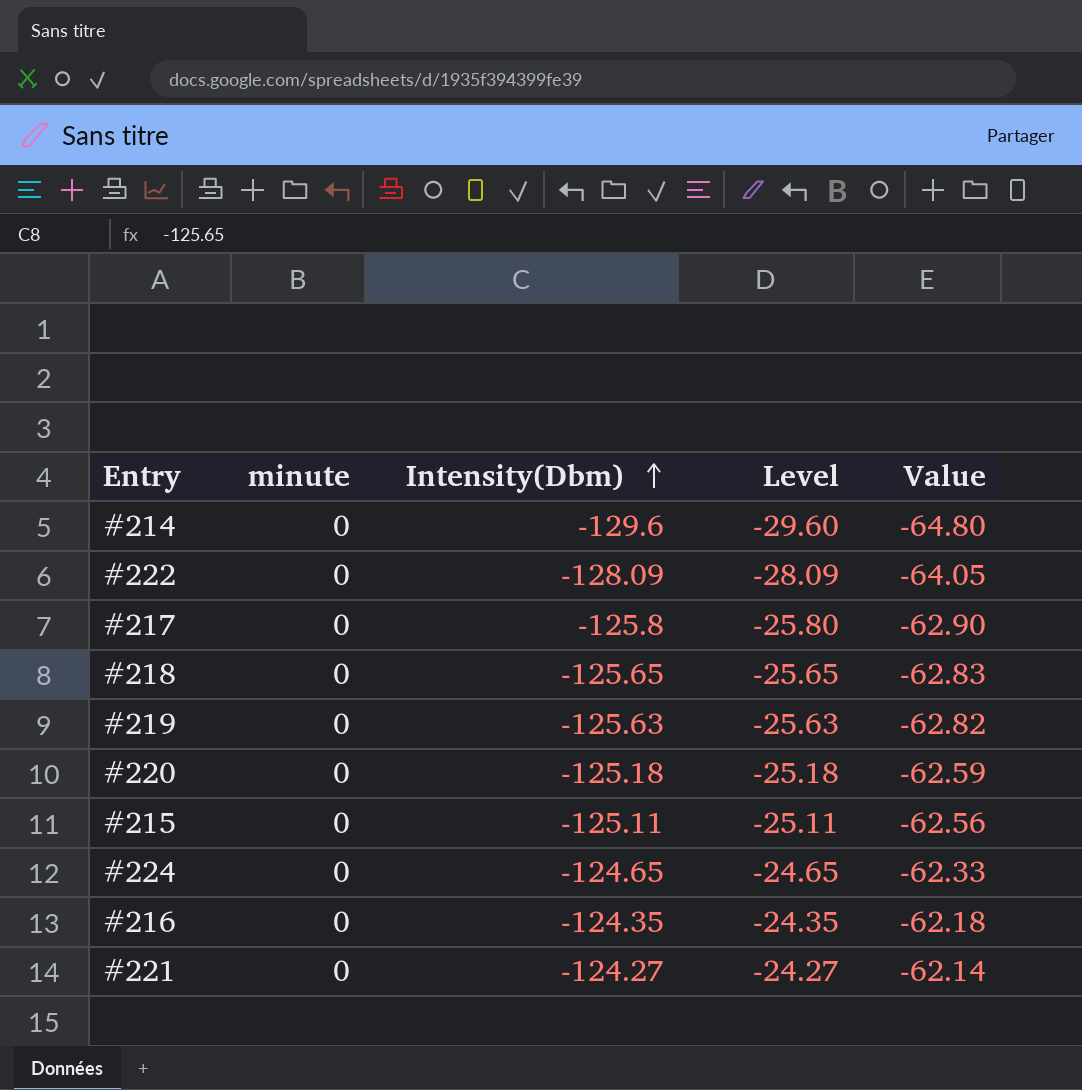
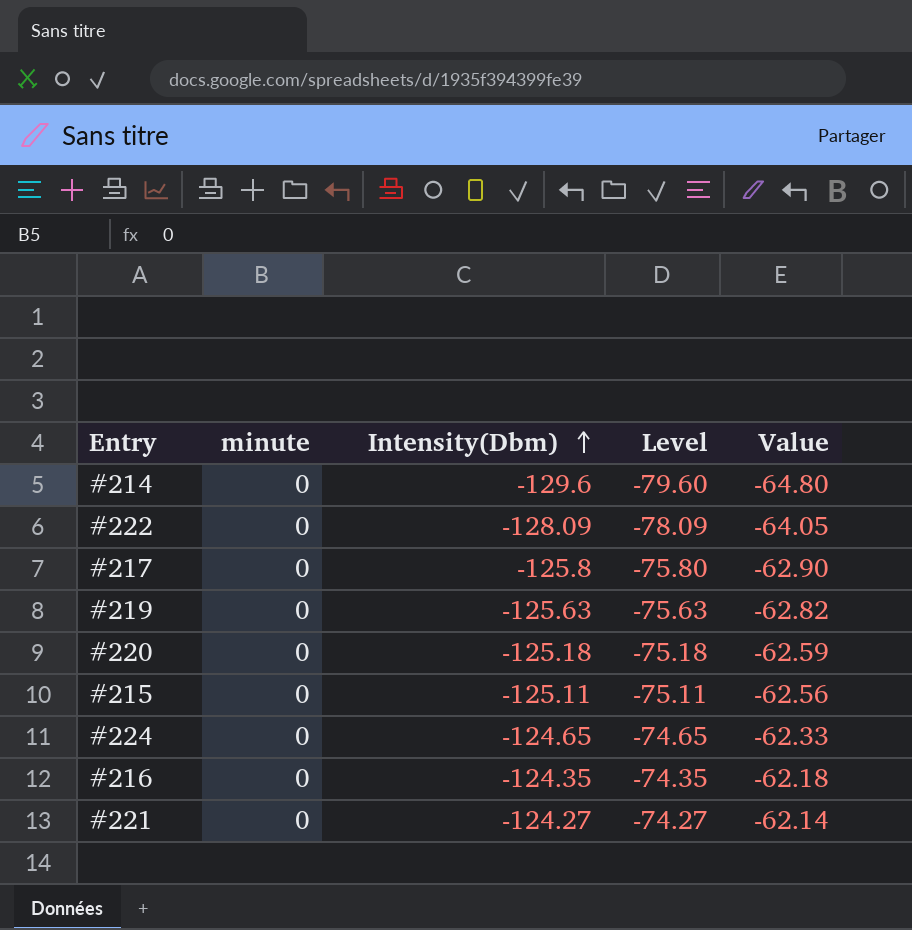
column Level | formula: [Intensity(Dbm)] + 100 -> [Intensity(Dbm)] + 50
row #218: 0 | -125.65 | -25.65 | -62.83 -> none

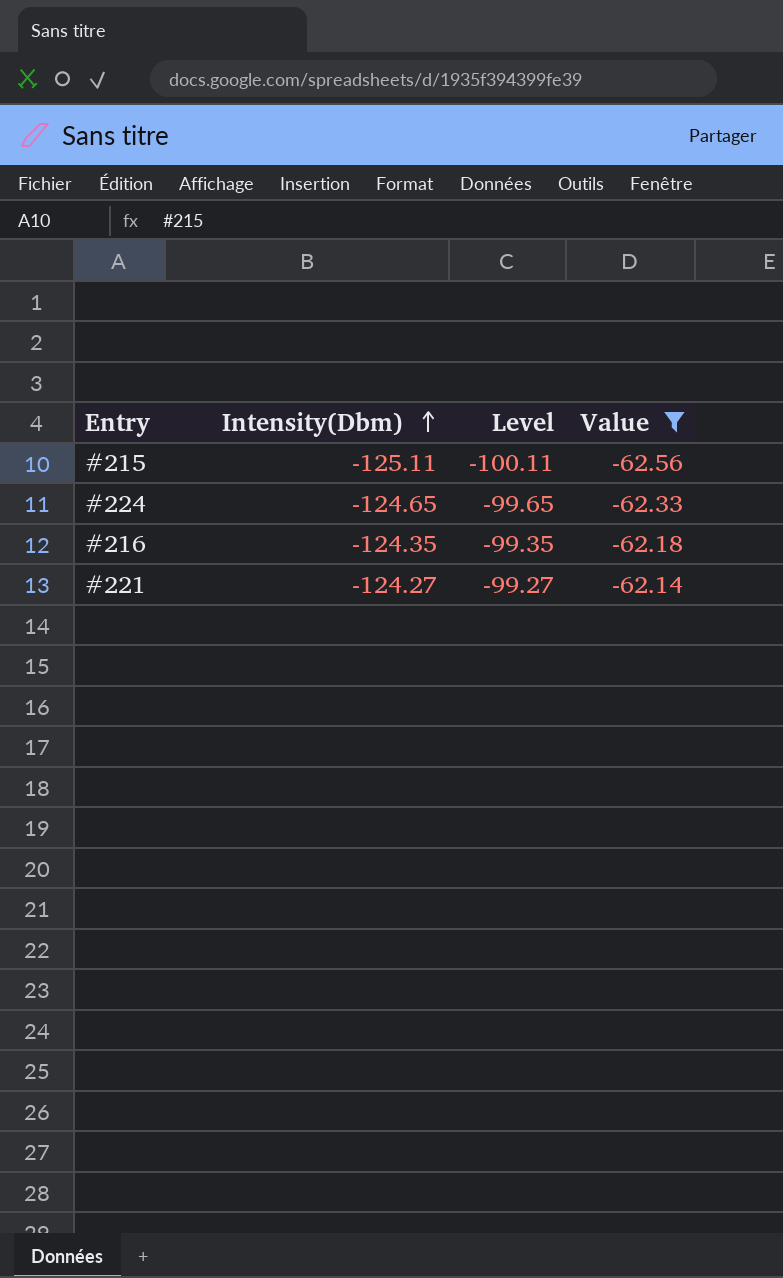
filter: none -> Value >= -62.56
column minute | position: 2 -> none
column Level | formula: [Intensity(Dbm)] + 50 -> [Intensity(Dbm)] + 25

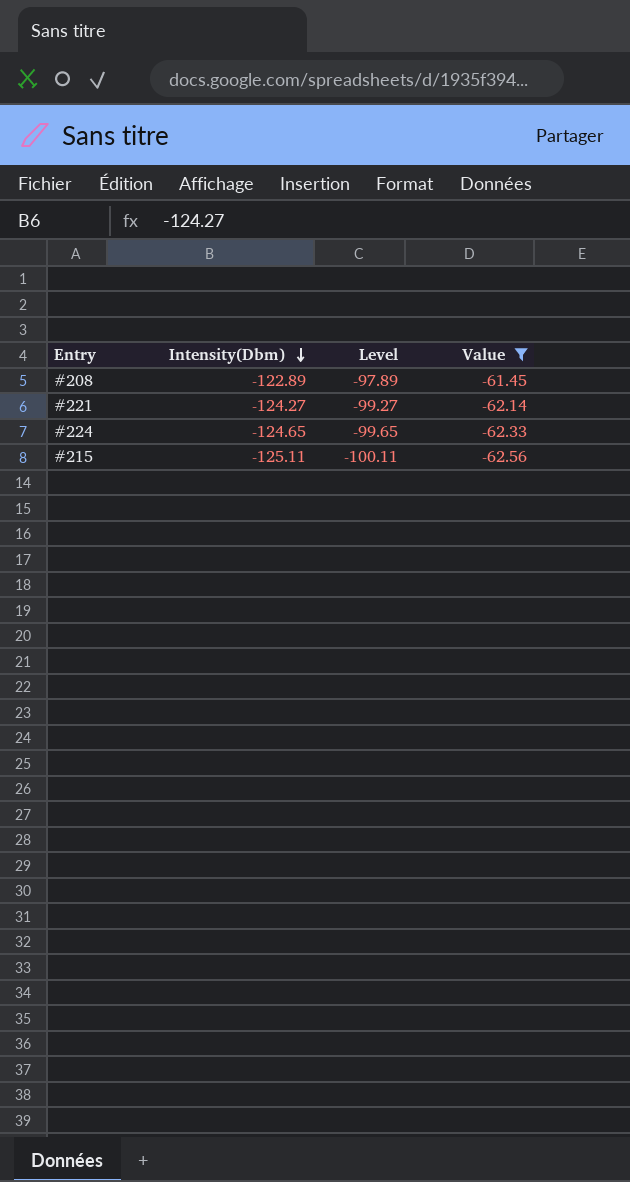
row order: Intensity(Dbm) ascending -> Intensity(Dbm) descending
row #216: -124.35 | -99.35 | -62.18 -> none
row #208: none -> -122.89 | -97.89 | -61.45

